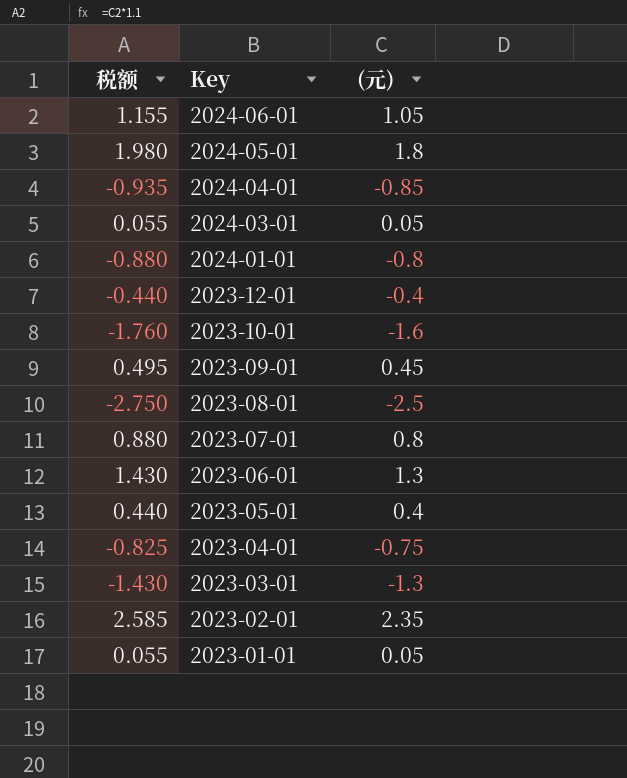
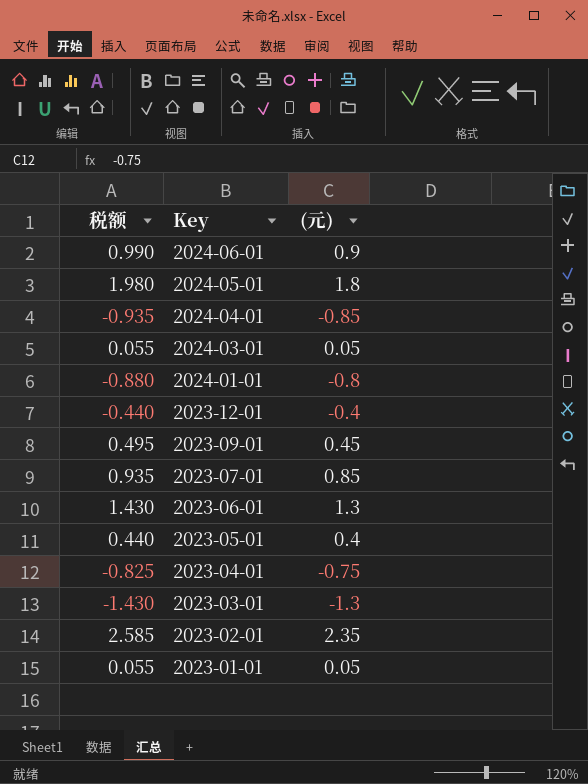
row 2023-10-01: -1.760 | -1.6 -> none
row 2023-08-01: -2.750 | -2.5 -> none
2024-06-01 | 税额: 1.155 -> 0.990
2024-06-01 | (元): 1.05 -> 0.9
2023-07-01 | 税额: 0.880 -> 0.935
2023-07-01 | (元): 0.8 -> 0.85

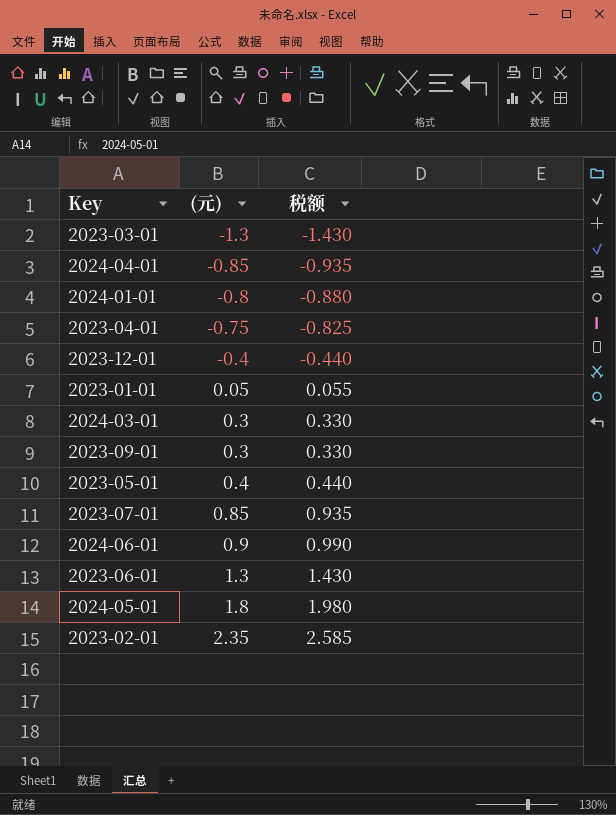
row order: Key descending -> (元) ascending
column 税额 | position: 1 -> 3
2024-03-01 | (元): 0.05 -> 0.3
2024-03-01 | 税额: 0.055 -> 0.330
2023-09-01 | (元): 0.45 -> 0.3
2023-09-01 | 税额: 0.495 -> 0.330

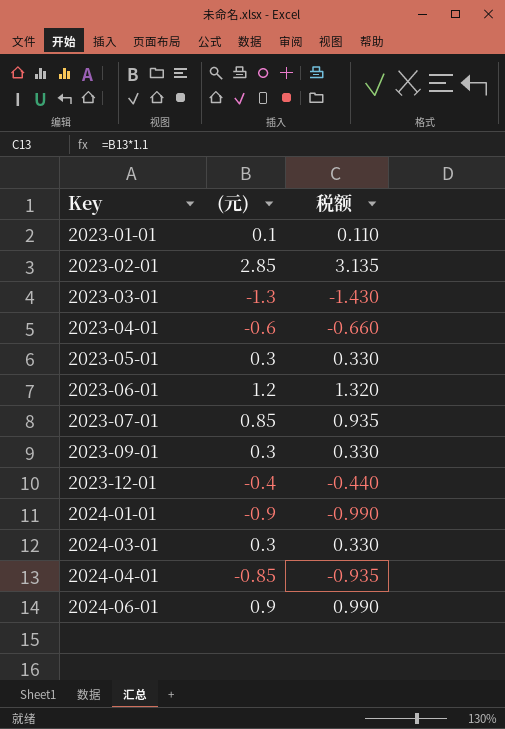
row order: (元) ascending -> Key ascending
row 2024-05-01: 1.8 | 1.980 -> none
2023-01-01 | (元): 0.05 -> 0.1
2023-01-01 | 税额: 0.055 -> 0.110
2023-02-01 | (元): 2.35 -> 2.85
2023-02-01 | 税额: 2.585 -> 3.135
2023-04-01 | (元): -0.75 -> -0.6
2023-04-01 | 税额: -0.825 -> -0.660
2023-05-01 | (元): 0.4 -> 0.3
2023-05-01 | 税额: 0.440 -> 0.330
2023-06-01 | (元): 1.3 -> 1.2
2023-06-01 | 税额: 1.430 -> 1.320
2024-01-01 | (元): -0.8 -> -0.9
2024-01-01 | 税额: -0.880 -> -0.990

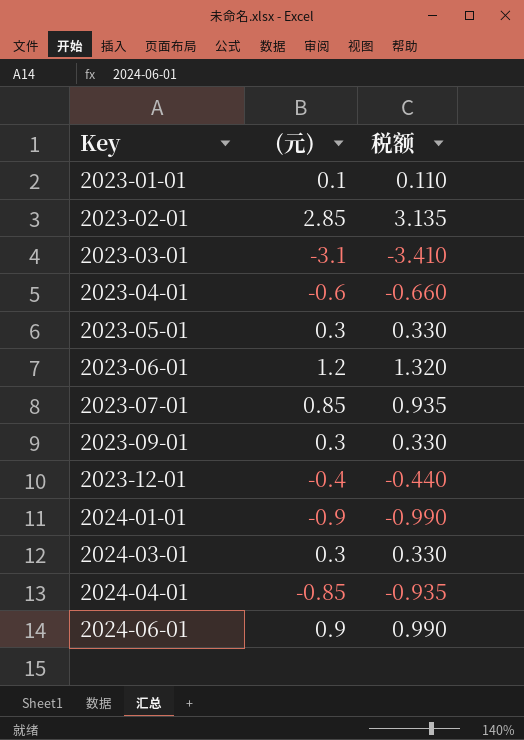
2023-03-01 | (元): -1.3 -> -3.1
2023-03-01 | 税额: -1.430 -> -3.410

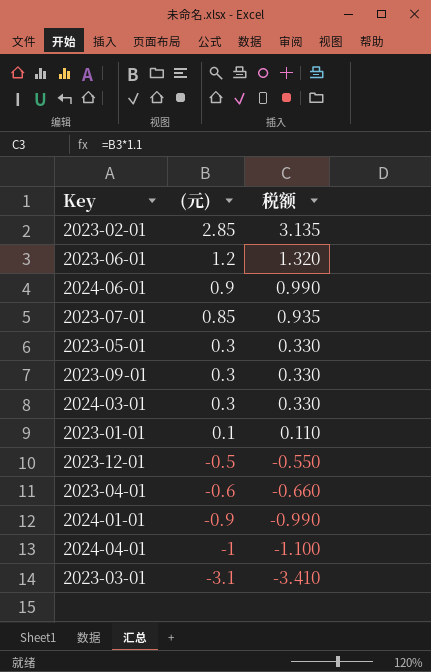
row order: Key ascending -> (元) descending
2023-12-01 | (元): -0.4 -> -0.5
2023-12-01 | 税额: -0.440 -> -0.550
2024-04-01 | (元): -0.85 -> -1
2024-04-01 | 税额: -0.935 -> -1.100

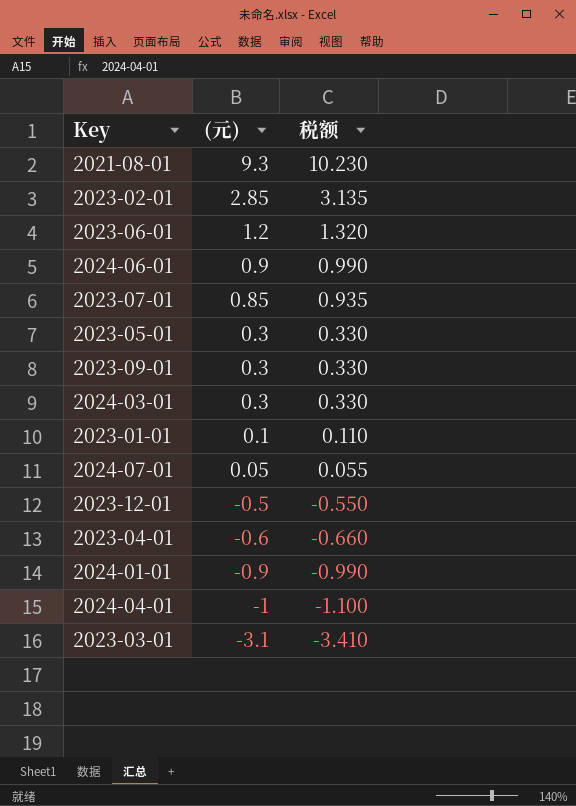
row 2021-08-01: none -> 9.3 | 10.230
row 2024-07-01: none -> 0.05 | 0.055

